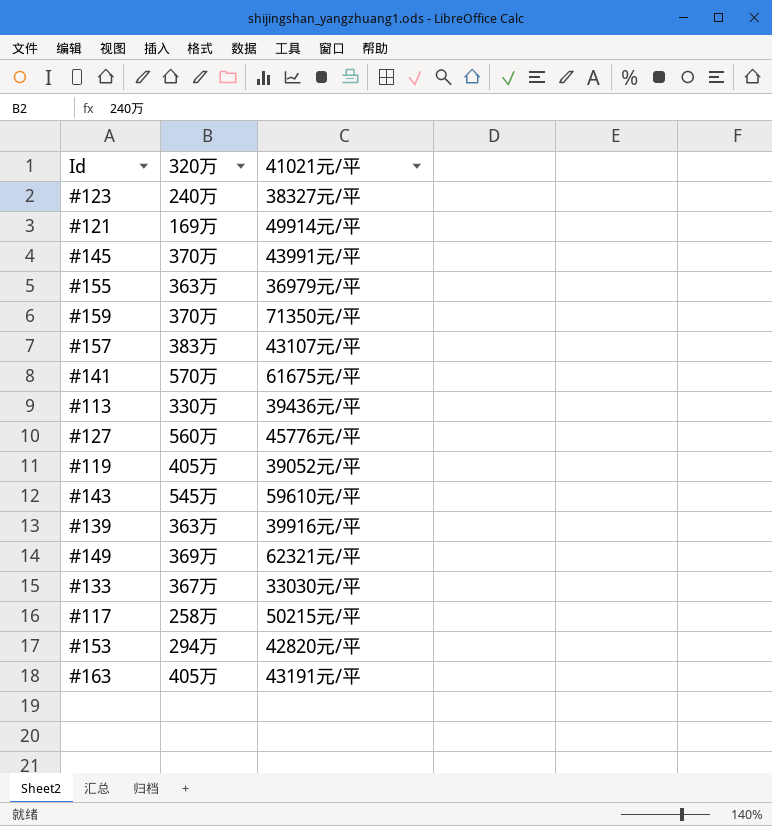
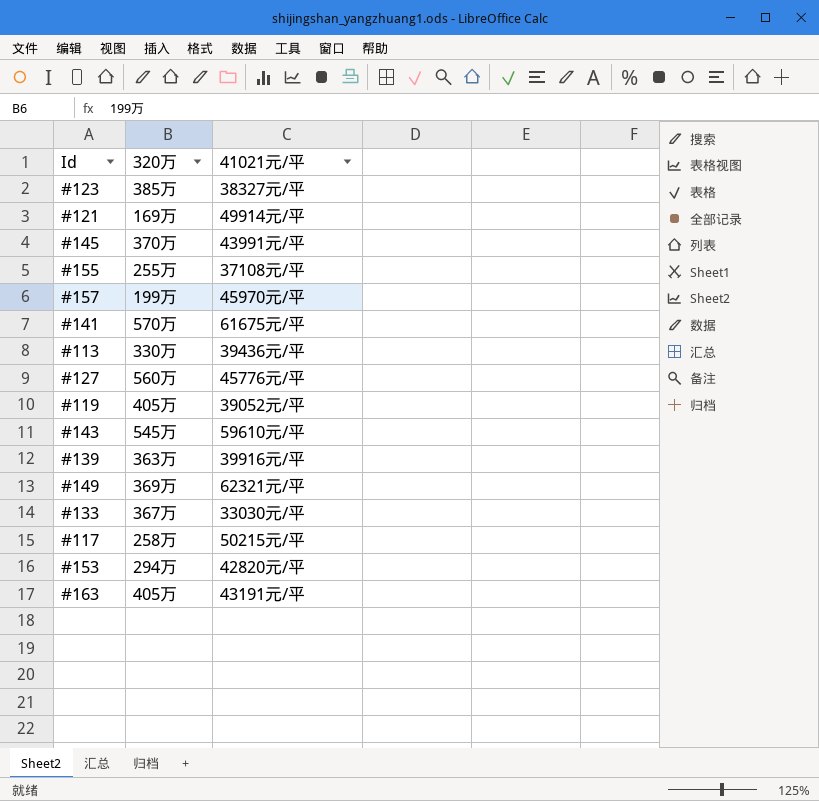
row #159: 370万 | 71350元/平 -> none
#123 | 320万: 240万 -> 385万
#155 | 320万: 363万 -> 255万
#155 | 41021元/平: 36979元/平 -> 37108元/平
#157 | 320万: 383万 -> 199万
#157 | 41021元/平: 43107元/平 -> 45970元/平

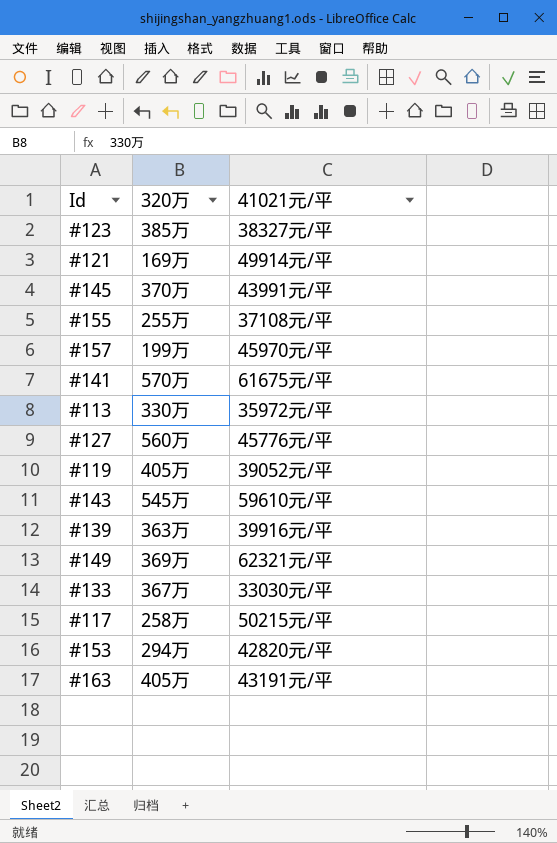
#113 | 41021元/平: 39436元/平 -> 35972元/平

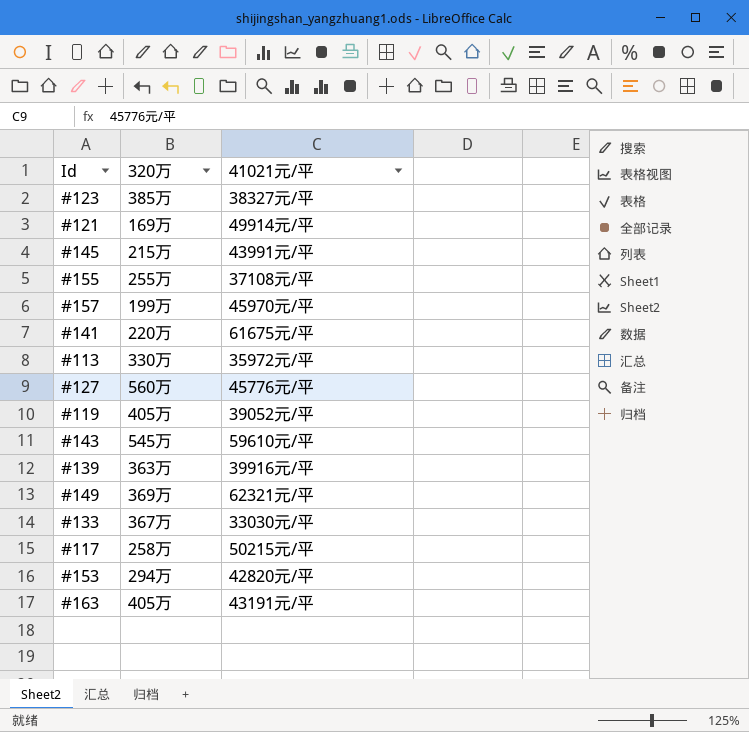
#145 | 320万: 370万 -> 215万
#141 | 320万: 570万 -> 220万

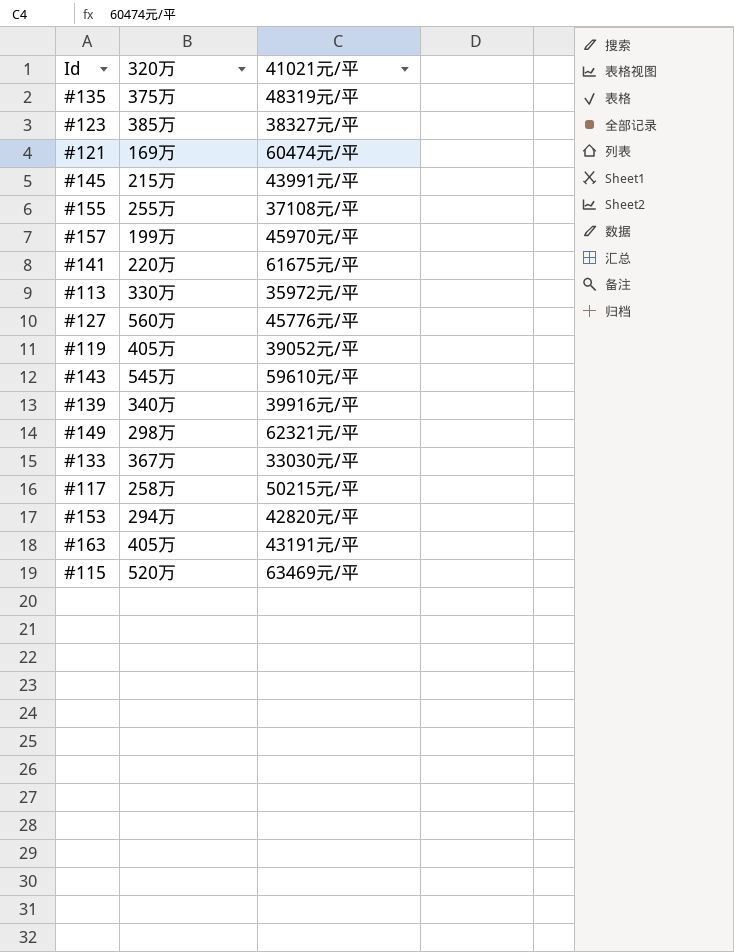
row #135: none -> 375万 | 48319元/平
#121 | 41021元/平: 49914元/平 -> 60474元/平
#139 | 320万: 363万 -> 340万
#149 | 320万: 369万 -> 298万
row #115: none -> 520万 | 63469元/平

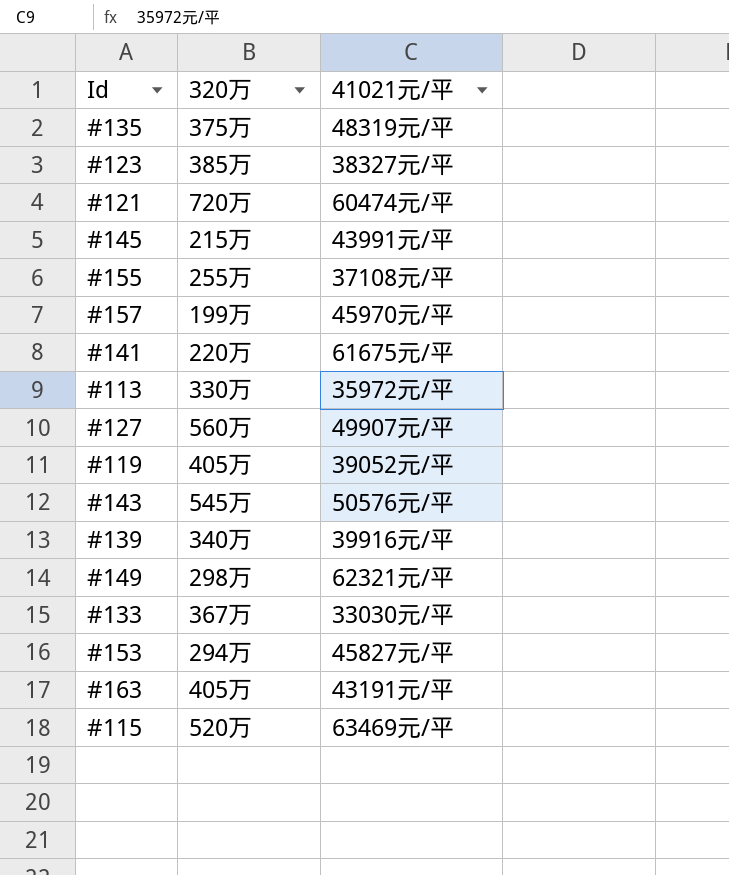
row #117: 258万 | 50215元/平 -> none
#121 | 320万: 169万 -> 720万
#127 | 41021元/平: 45776元/平 -> 49907元/平
#143 | 41021元/平: 59610元/平 -> 50576元/平
#153 | 41021元/平: 42820元/平 -> 45827元/平

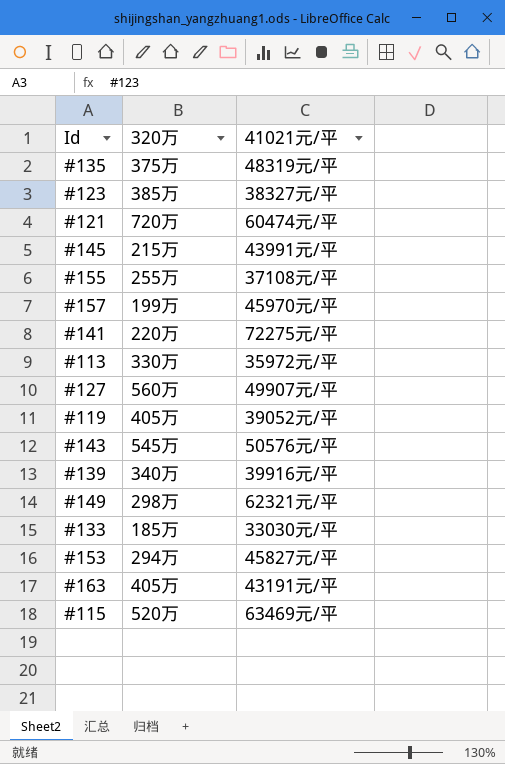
#141 | 41021元/平: 61675元/平 -> 72275元/平
#133 | 320万: 367万 -> 185万

